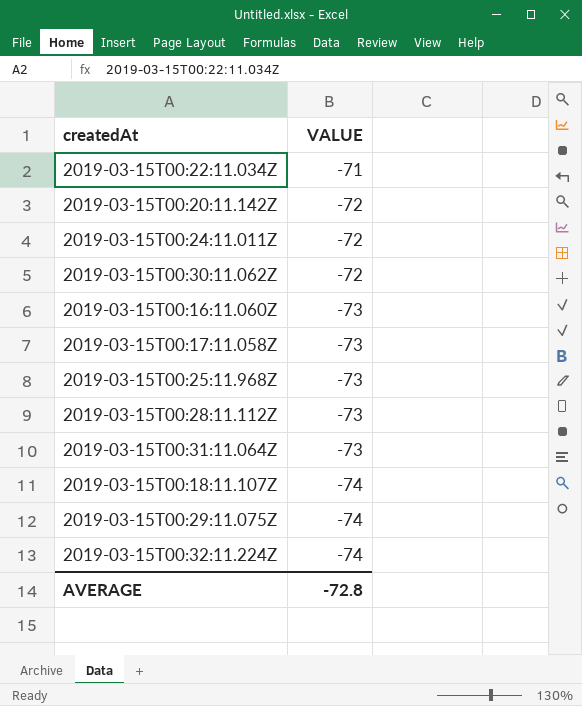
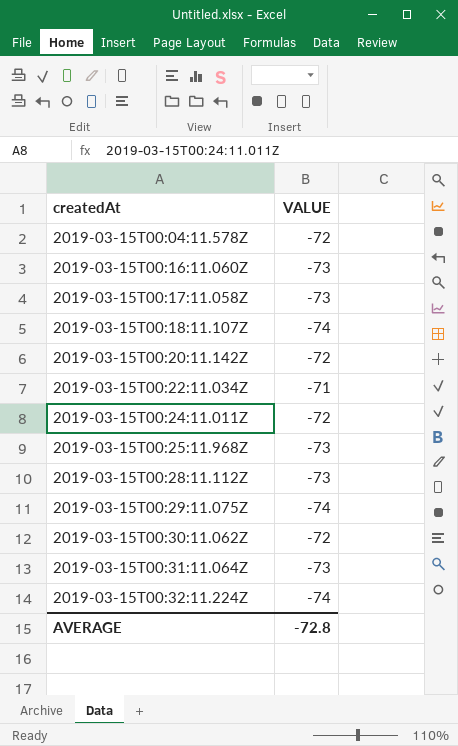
row order: VALUE descending -> createdAt ascending
row 2019-03-15T00:04:11.578Z: none -> -72

